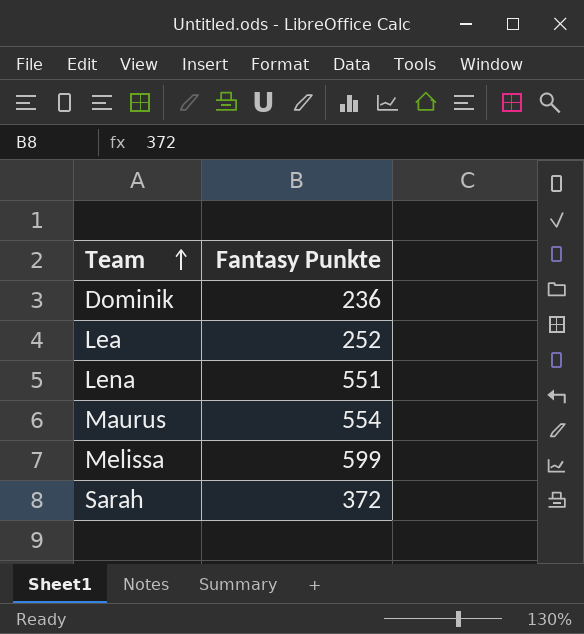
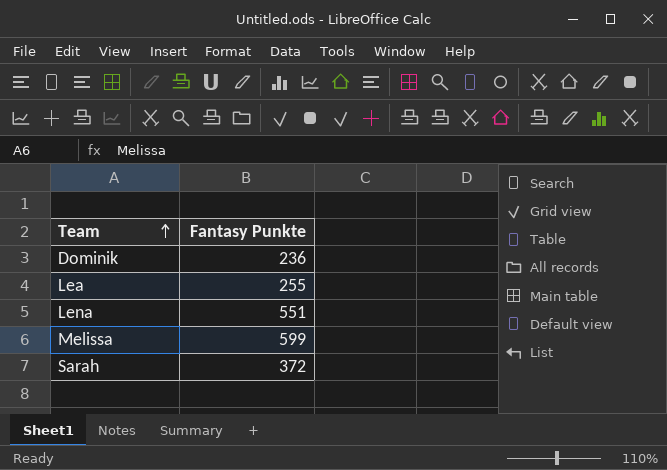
row Maurus: 554 -> none
Lea | Fantasy Punkte: 252 -> 255

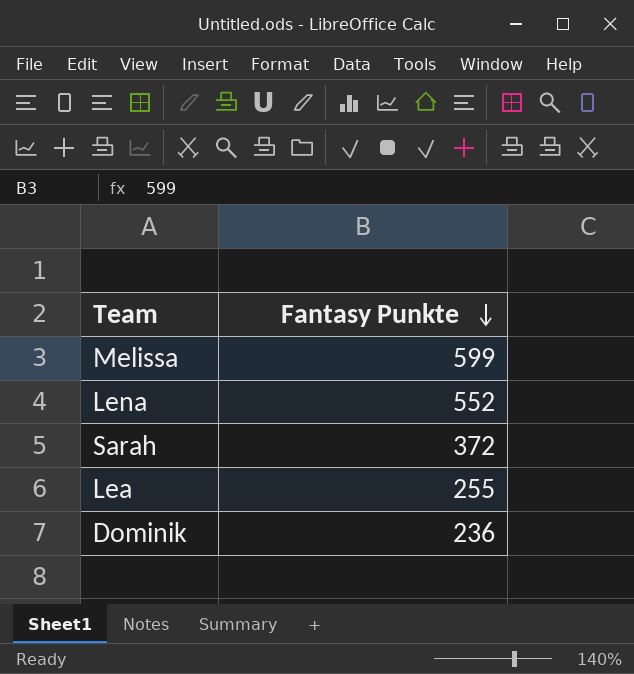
row order: Team ascending -> Fantasy Punkte descending
Lena | Fantasy Punkte: 551 -> 552

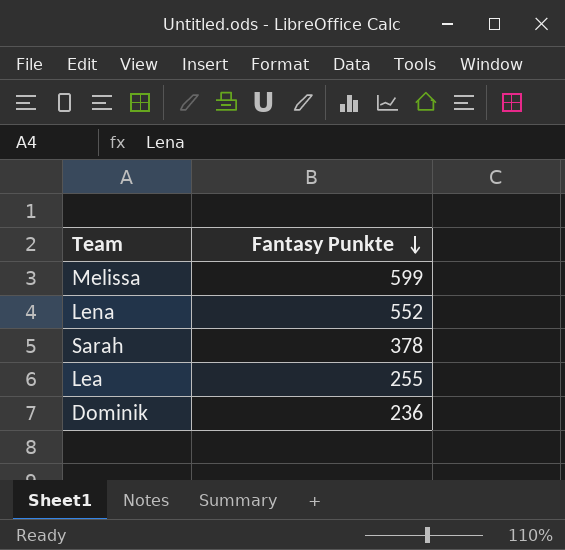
Sarah | Fantasy Punkte: 372 -> 378

